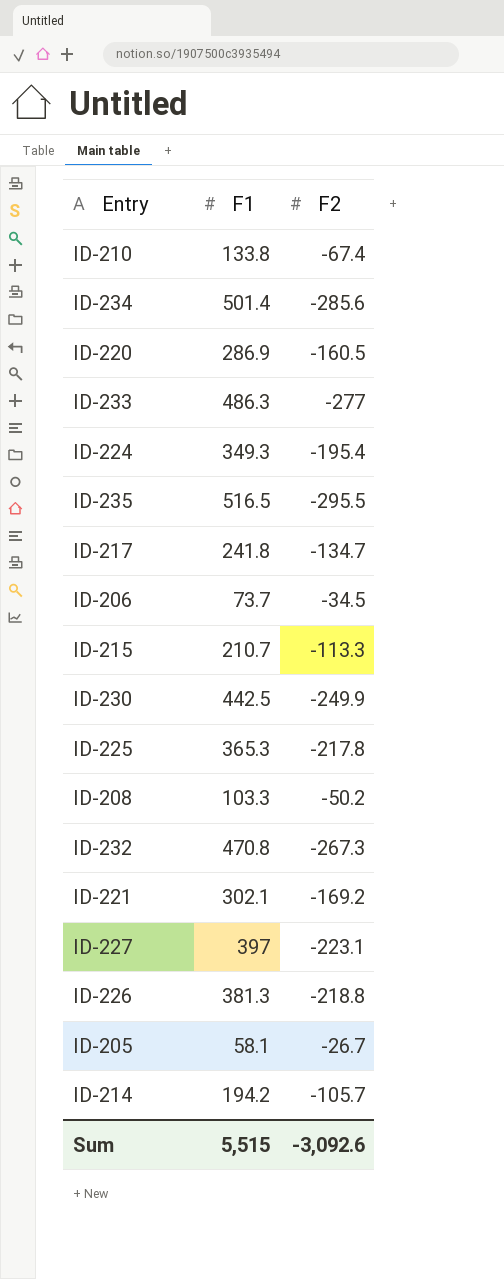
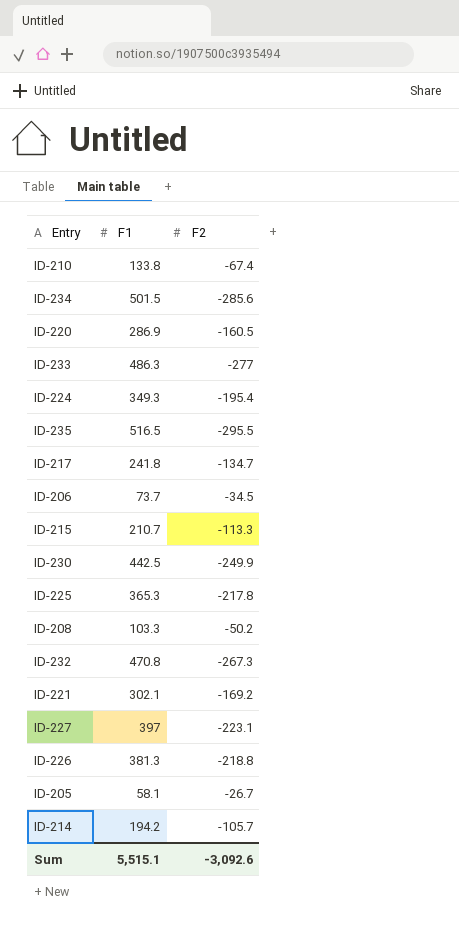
ID-234 | F1: 501.4 -> 501.5
Sum | F1: 5,515 -> 5,515.1

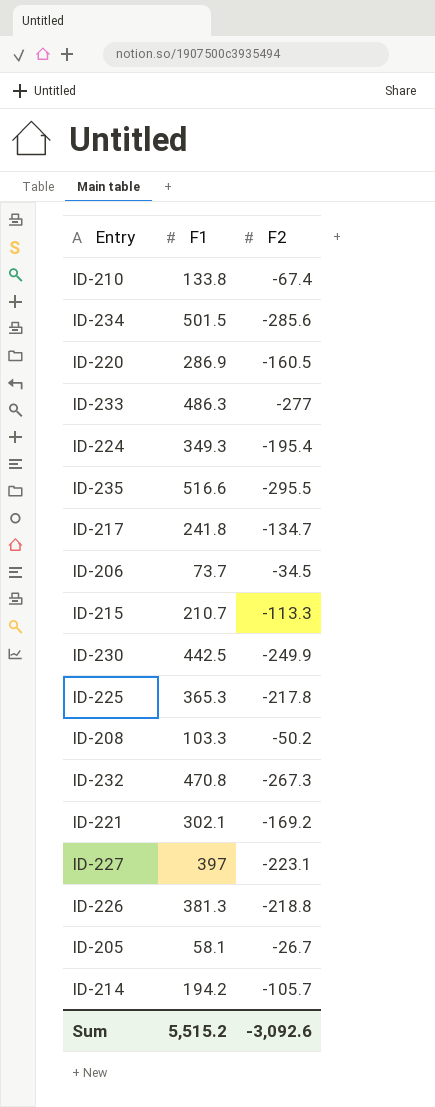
ID-235 | F1: 516.5 -> 516.6
Sum | F1: 5,515.1 -> 5,515.2

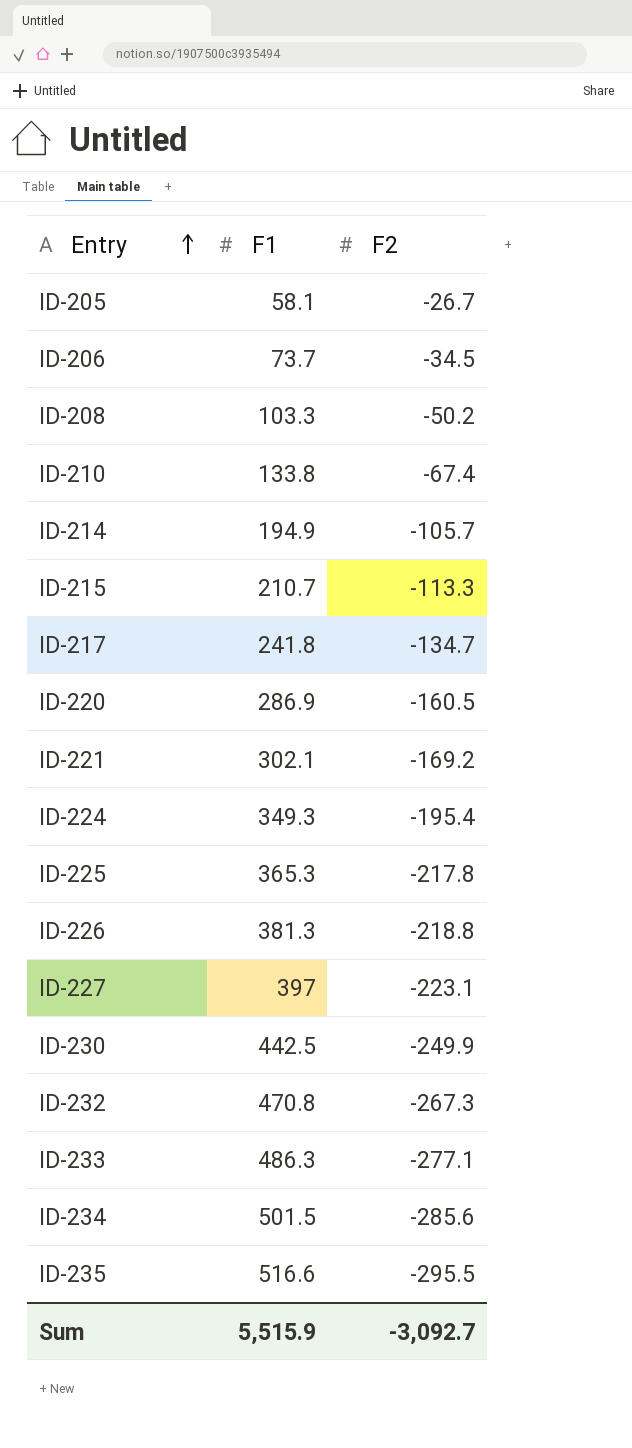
row order: none -> Entry ascending
ID-214 | F1: 194.2 -> 194.9
ID-233 | F2: -277 -> -277.1
Sum | F1: 5,515.2 -> 5,515.9
Sum | F2: -3,092.6 -> -3,092.7

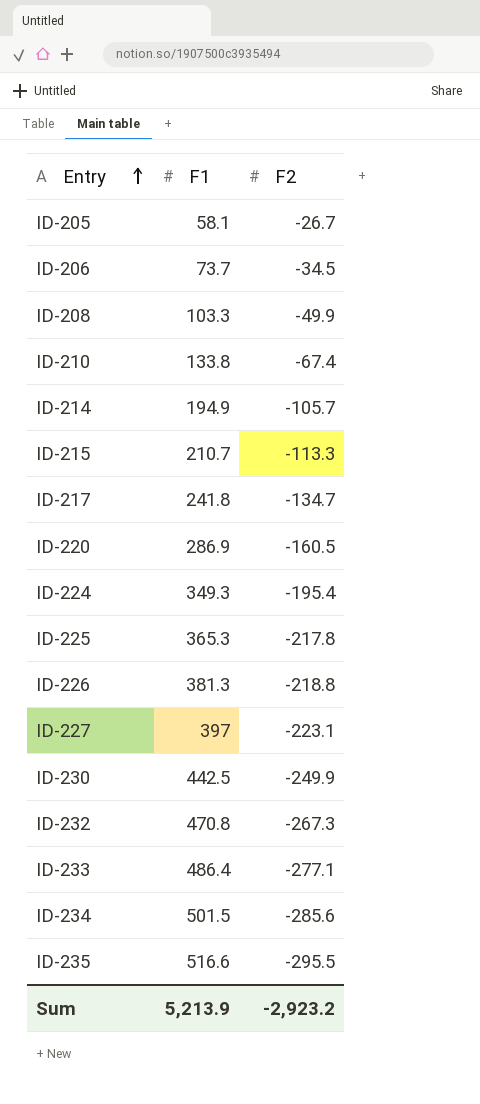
row ID-221: 302.1 | -169.2 -> none
ID-208 | F2: -50.2 -> -49.9
ID-233 | F1: 486.3 -> 486.4
Sum | F1: 5,515.9 -> 5,213.9
Sum | F2: -3,092.7 -> -2,923.2

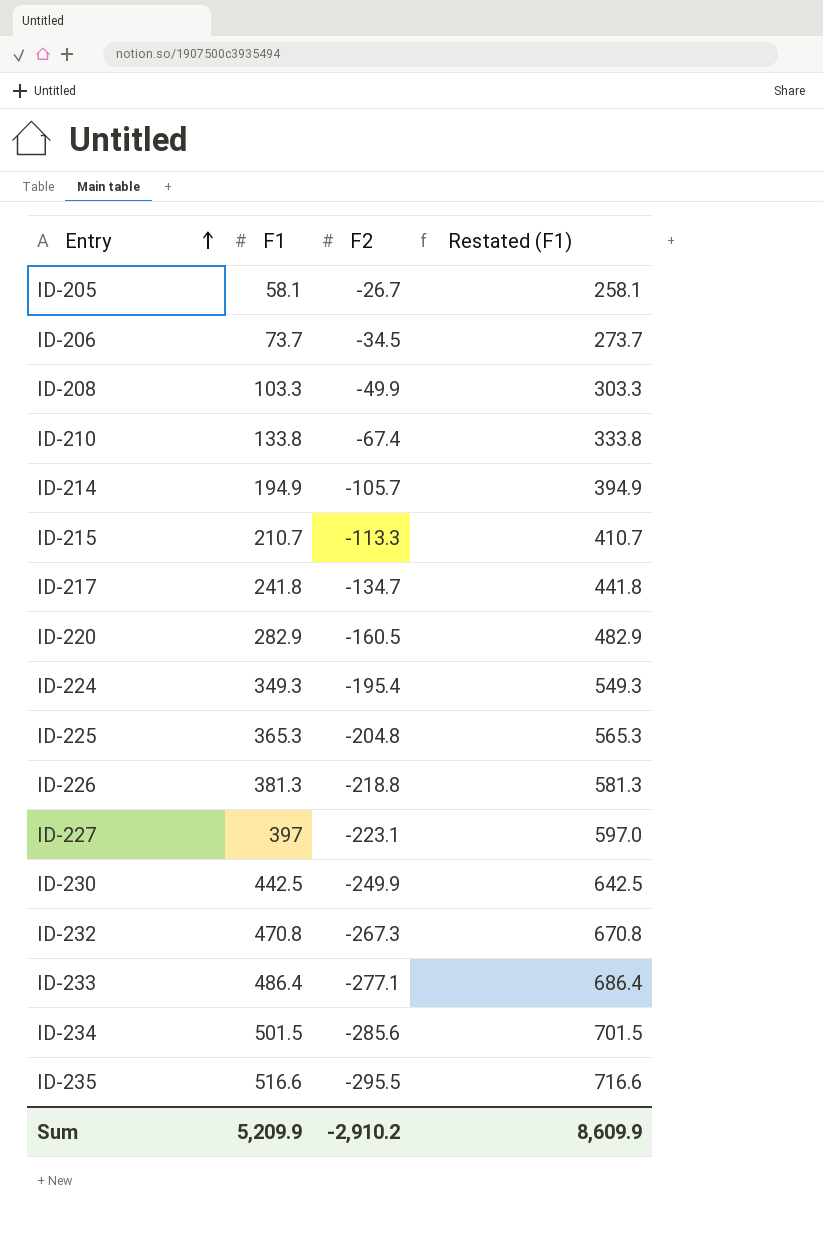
column Restated (F1) | formula: none -> [F1] + 200
ID-220 | F1: 286.9 -> 282.9
ID-225 | F2: -217.8 -> -204.8
Sum | F1: 5,213.9 -> 5,209.9
Sum | F2: -2,923.2 -> -2,910.2

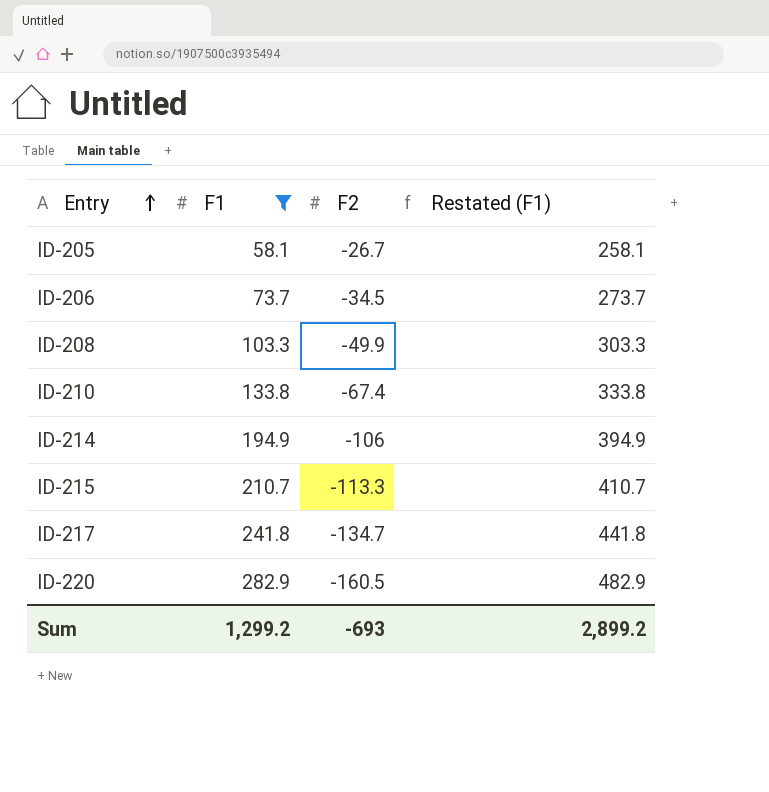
filter: none -> F1 <= 282.9
ID-214 | F2: -105.7 -> -106
Sum | F1: 5,209.9 -> 1,299.2
Sum | F2: -2,910.2 -> -693
Sum | Restated (F1): 8,609.9 -> 2,899.2

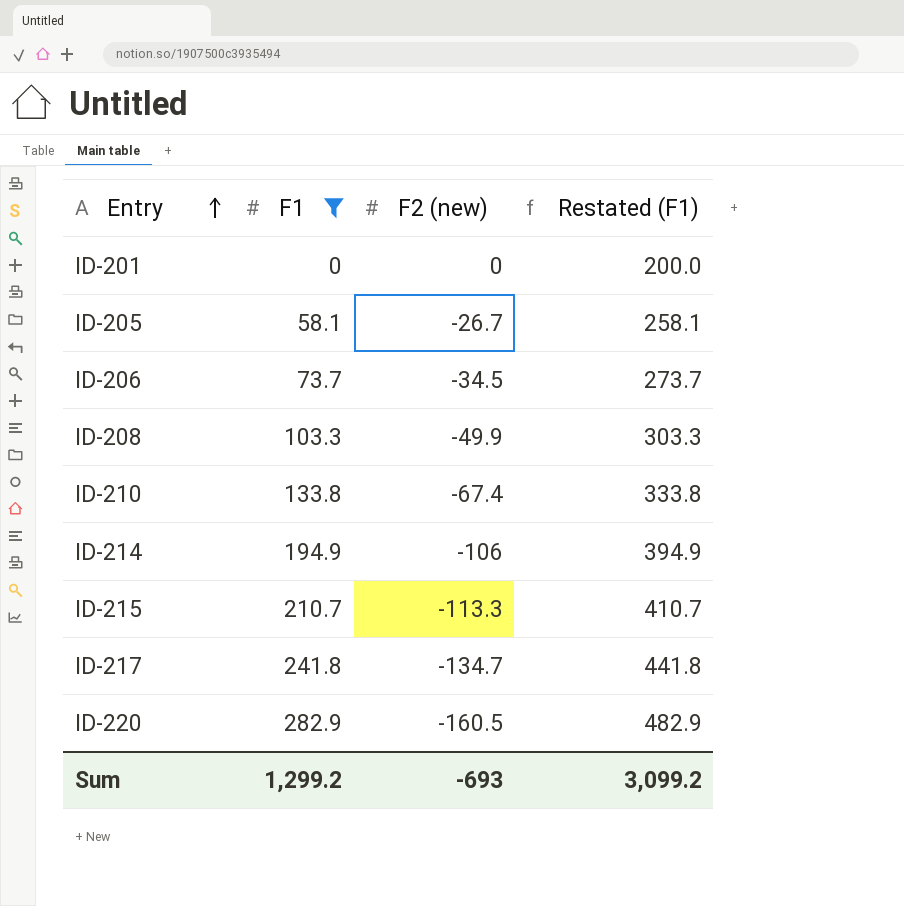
column name: F2 -> F2 (new)
row ID-201: none -> 0 | 0 | 200.0
Sum | Restated (F1): 2,899.2 -> 3,099.2

